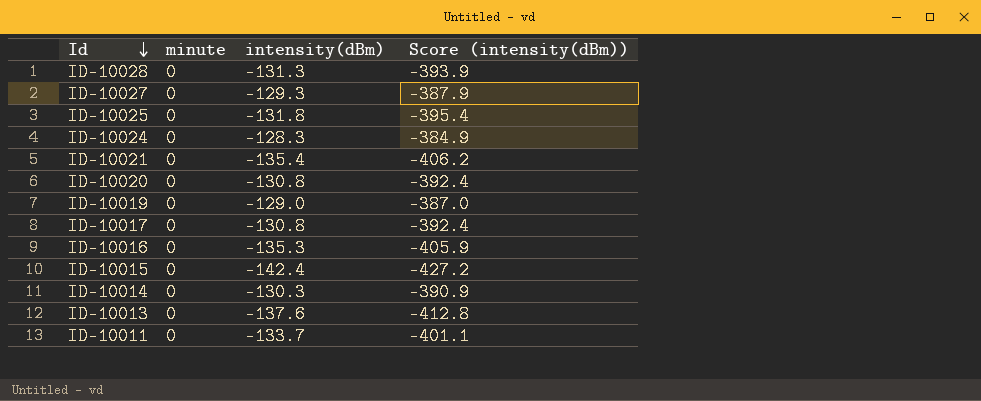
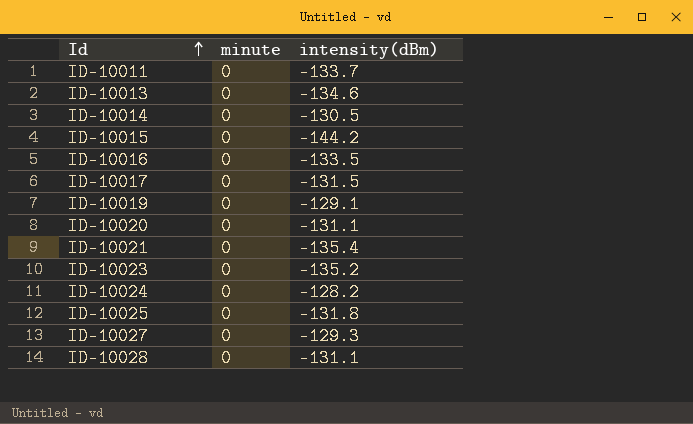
row order: Id descending -> Id ascending
column Score (intensity(dBm)) | formula: [intensity(dBm)] * 3 -> none
ID-10013 | intensity(dBm): -137.6 -> -134.6
ID-10014 | intensity(dBm): -130.3 -> -130.5
ID-10015 | intensity(dBm): -142.4 -> -144.2
ID-10016 | intensity(dBm): -135.3 -> -133.5
ID-10017 | intensity(dBm): -130.8 -> -131.5
ID-10019 | intensity(dBm): -129.0 -> -129.1
ID-10020 | intensity(dBm): -130.8 -> -131.1
row ID-10023: none -> 0 | -135.2
ID-10024 | intensity(dBm): -128.3 -> -128.2
ID-10028 | intensity(dBm): -131.3 -> -131.1

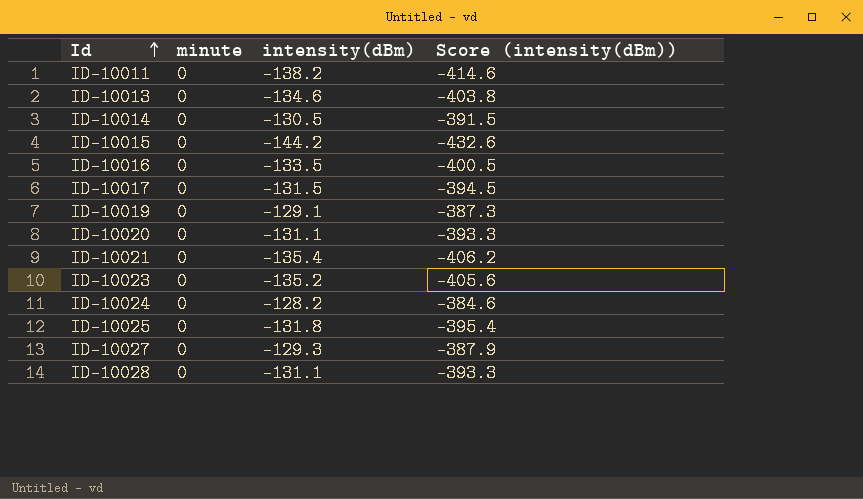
column Score (intensity(dBm)) | formula: none -> [intensity(dBm)] * 3
ID-10011 | intensity(dBm): -133.7 -> -138.2

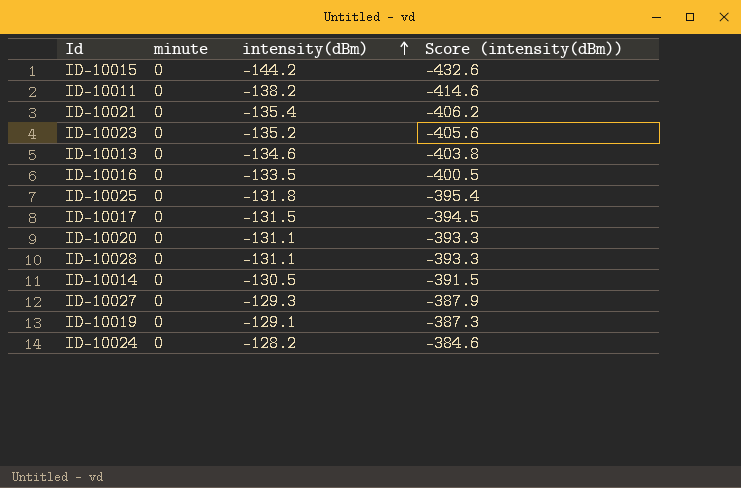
row order: Id ascending -> intensity(dBm) ascending

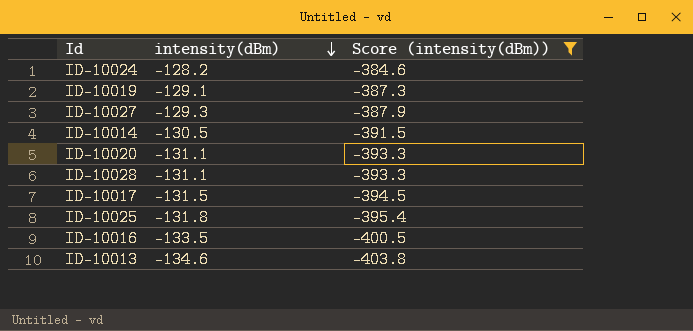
filter: none -> Score (intensity(dBm)) >= -403.8
row order: intensity(dBm) ascending -> intensity(dBm) descending
column minute | position: 2 -> none

